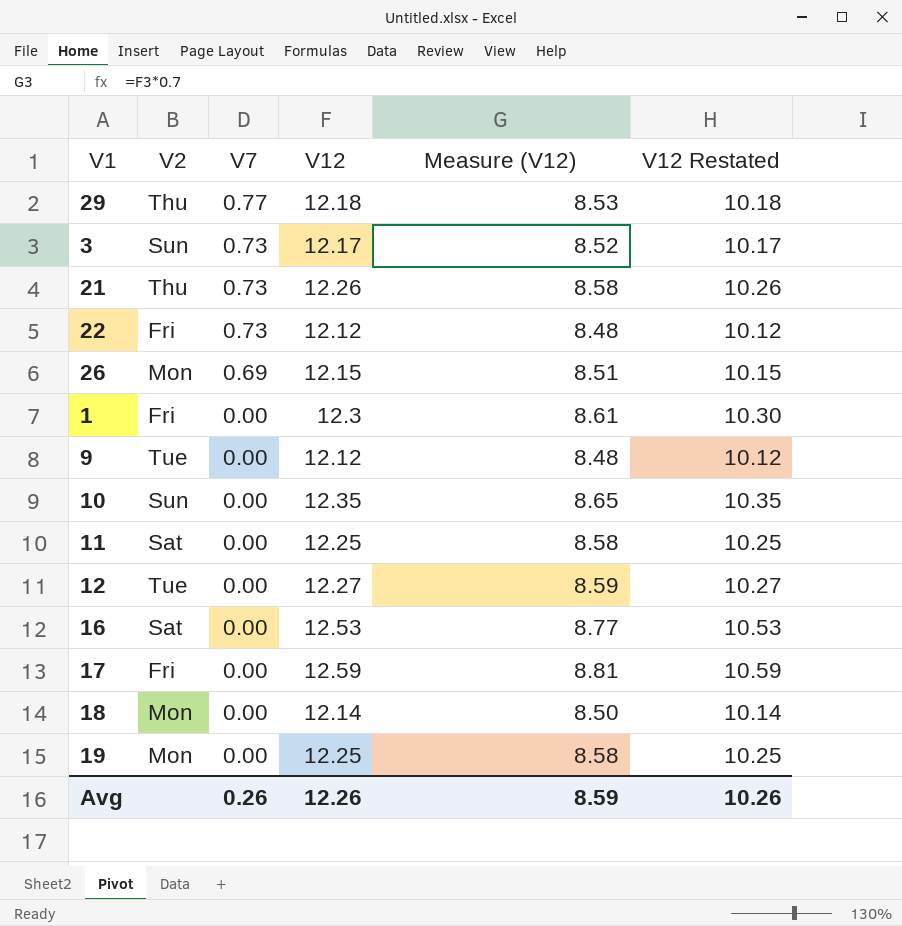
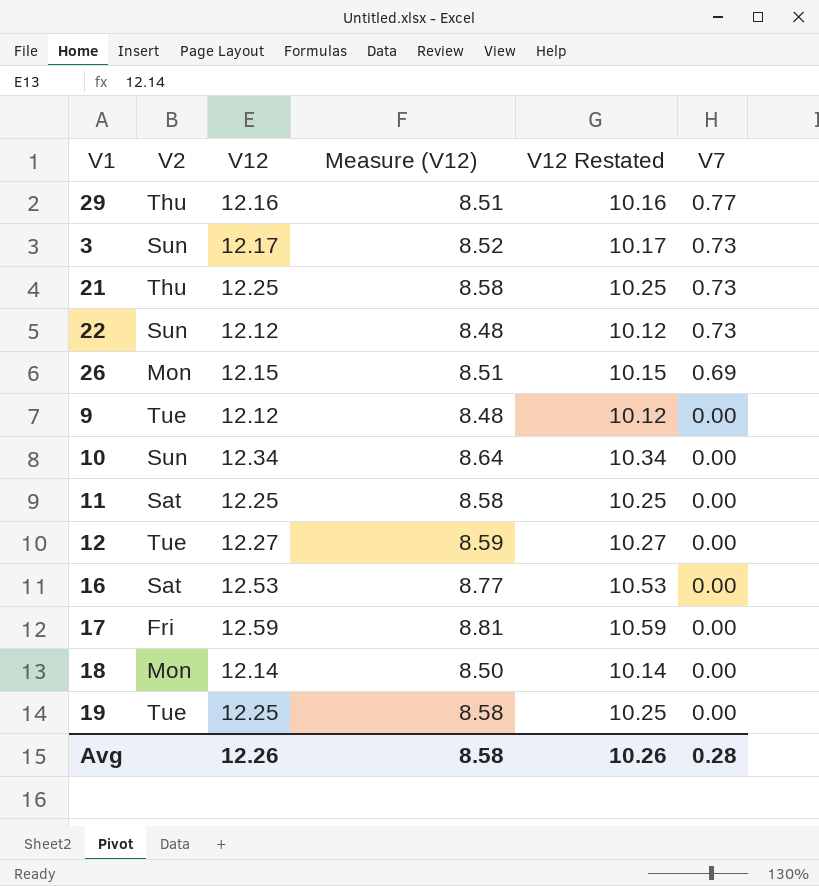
column V7 | position: 3 -> 6
row 1: Fri | 0.00 | 12.3 | 8.61 | 10.30 -> none
29 | V12: 12.18 -> 12.16
29 | Measure (V12): 8.53 -> 8.51
29 | V12 Restated: 10.18 -> 10.16
21 | V12: 12.26 -> 12.25
21 | V12 Restated: 10.26 -> 10.25
22 | V2: Fri -> Sun
10 | V12: 12.35 -> 12.34
10 | Measure (V12): 8.65 -> 8.64
10 | V12 Restated: 10.35 -> 10.34
19 | V2: Mon -> Tue
Avg | Measure (V12): 8.59 -> 8.58
Avg | V7: 0.26 -> 0.28

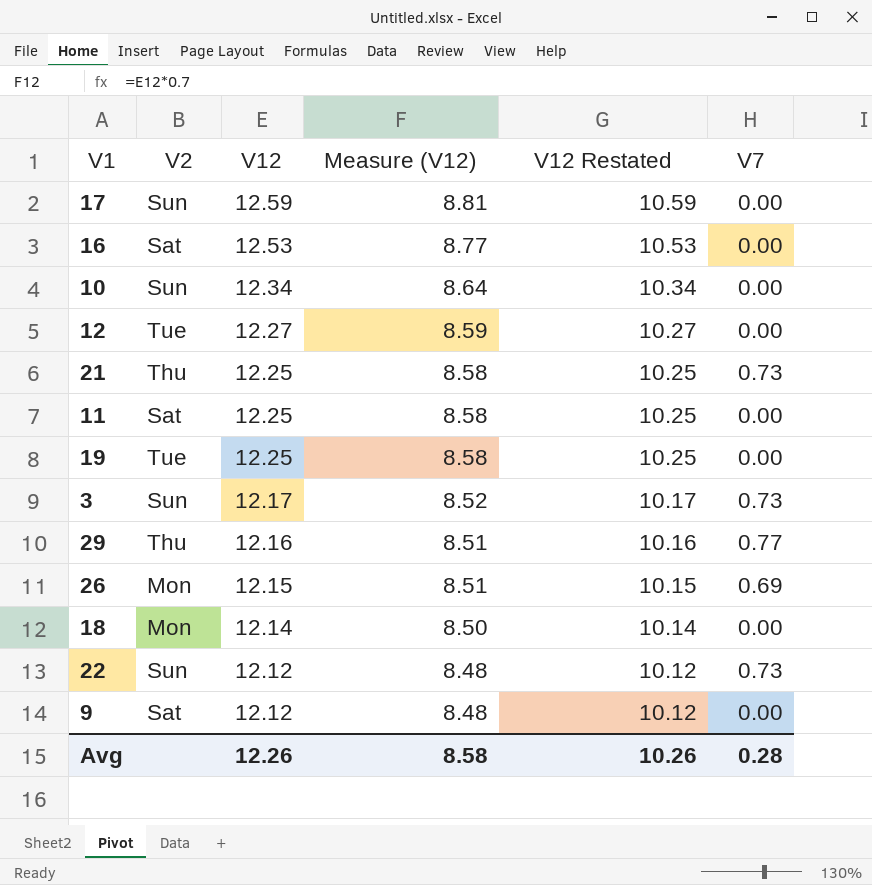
row order: V7 descending -> V12 descending
17 | V2: Fri -> Sun
9 | V2: Tue -> Sat

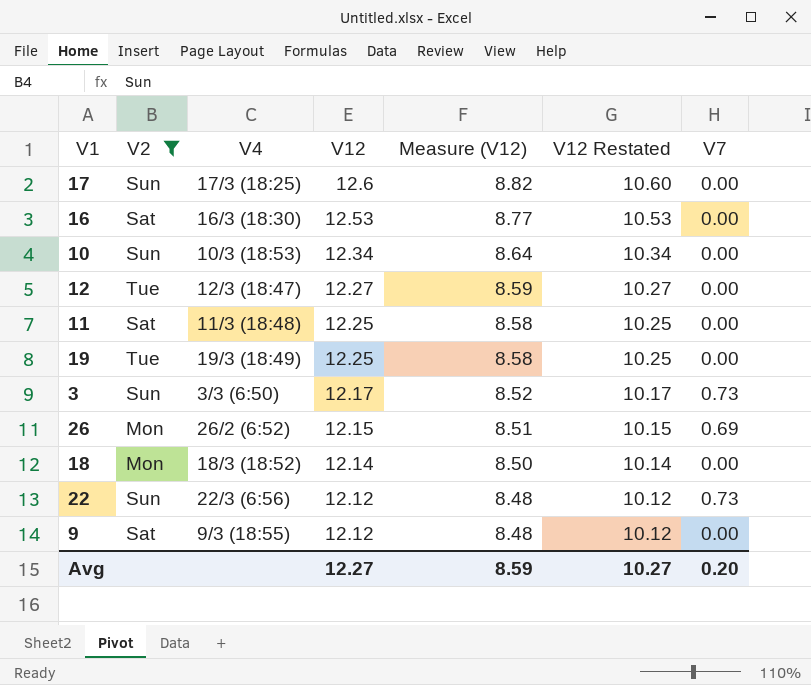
filter: none -> V2 != Thu
column V4 | position: none -> 3
17 | V12: 12.59 -> 12.6
17 | Measure (V12): 8.81 -> 8.82
17 | V12 Restated: 10.59 -> 10.60
Avg | V12: 12.26 -> 12.27
Avg | Measure (V12): 8.58 -> 8.59
Avg | V12 Restated: 10.26 -> 10.27
Avg | V7: 0.28 -> 0.20

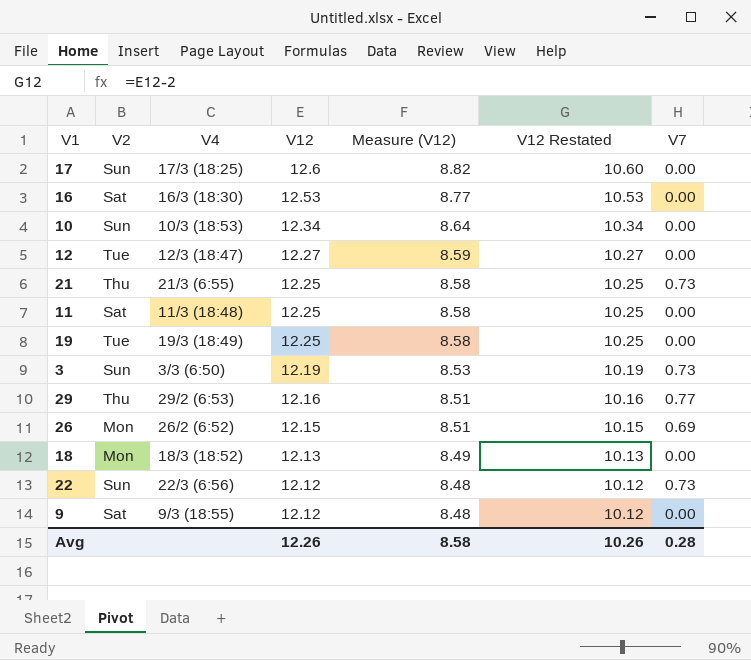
filter: V2 != Thu -> none
3 | V12: 12.17 -> 12.19
3 | Measure (V12): 8.52 -> 8.53
3 | V12 Restated: 10.17 -> 10.19
18 | V12: 12.14 -> 12.13
18 | Measure (V12): 8.50 -> 8.49
18 | V12 Restated: 10.14 -> 10.13
Avg | V12: 12.27 -> 12.26
Avg | Measure (V12): 8.59 -> 8.58
Avg | V12 Restated: 10.27 -> 10.26
Avg | V7: 0.20 -> 0.28

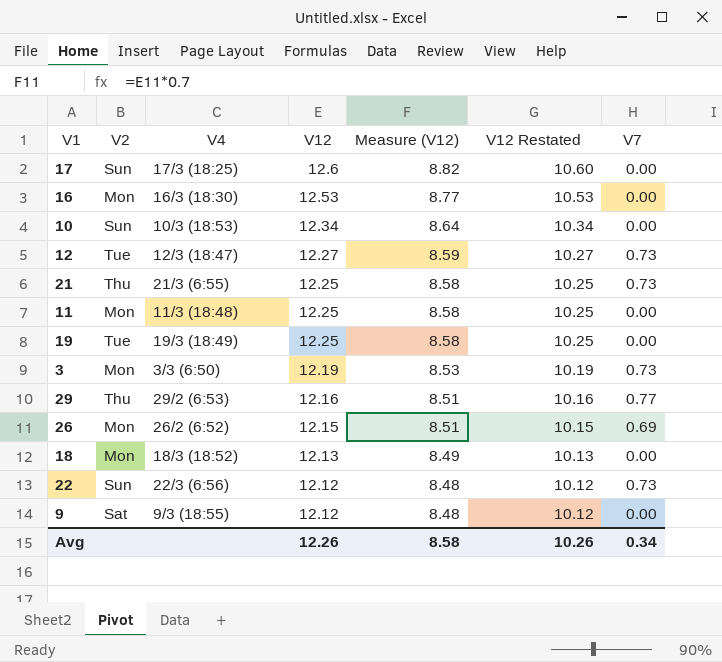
16 | V2: Sat -> Mon
12 | V7: 0.00 -> 0.73
11 | V2: Sat -> Mon
3 | V2: Sun -> Mon
Avg | V7: 0.28 -> 0.34

